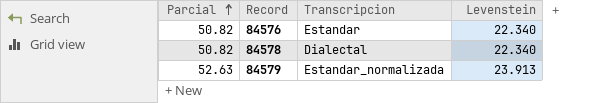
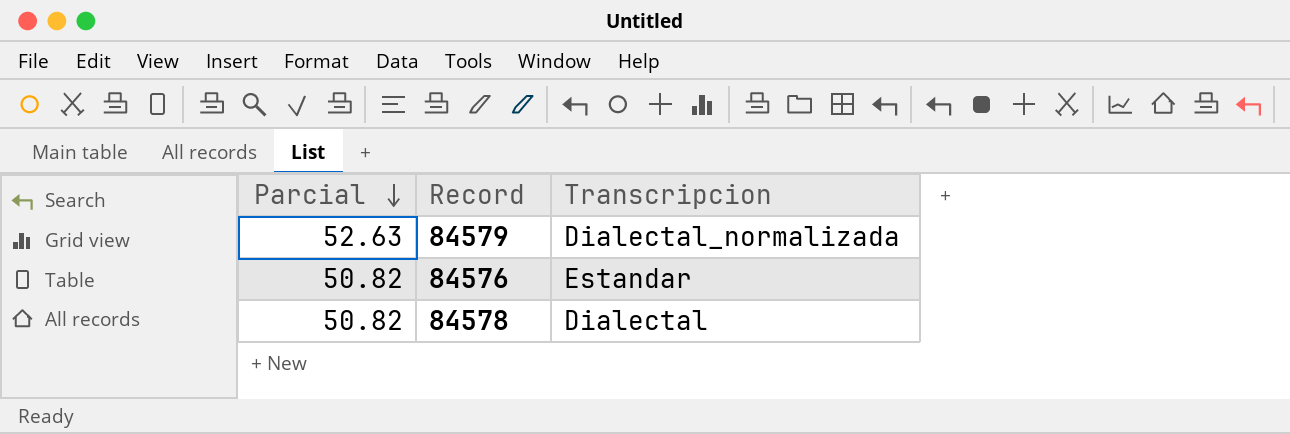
row order: Parcial ascending -> Parcial descending
column Levenstein | position: 4 -> none
84579 | Transcripcion: Estandar_normalizada -> Dialectal_normalizada

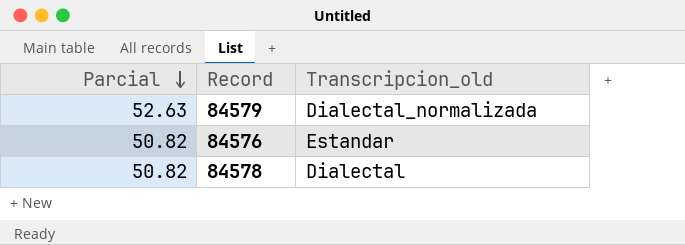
column name: Transcripcion -> Transcripcion_old

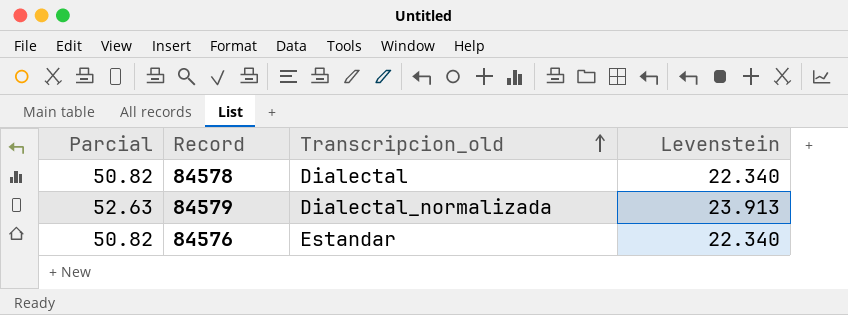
row order: Parcial descending -> Transcripcion_old ascending
column Levenstein | position: none -> 4

